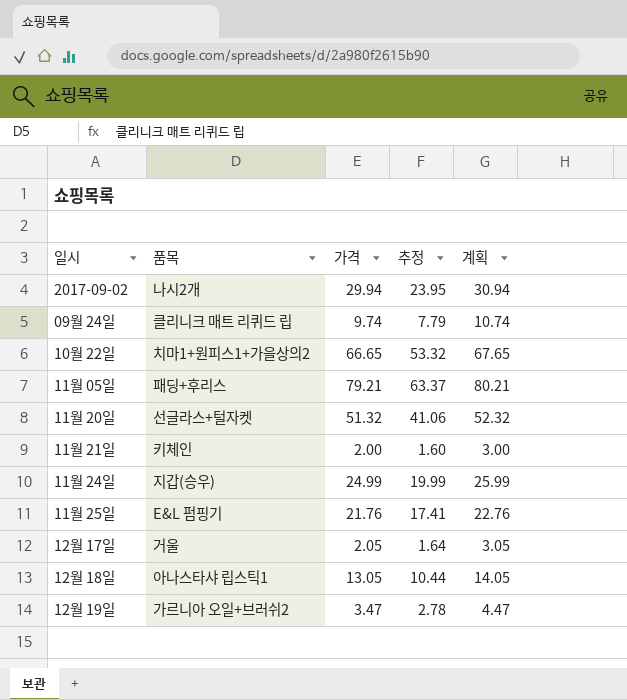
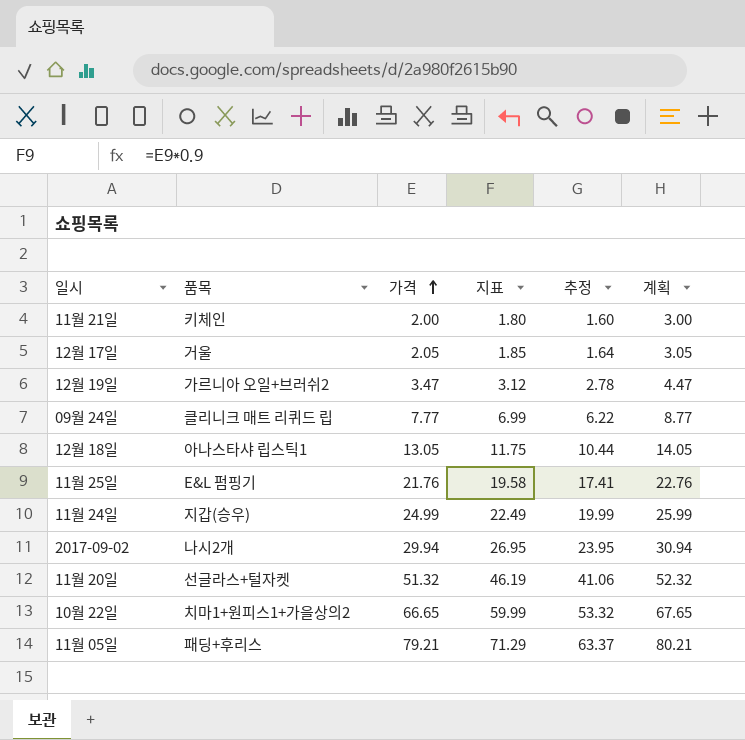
row order: none -> 가격 ascending
column 지표 | formula: none -> [가격] * 0.9
09월 24일 | 가격: 9.74 -> 7.77
09월 24일 | 추정: 7.79 -> 6.22
09월 24일 | 계획: 10.74 -> 8.77

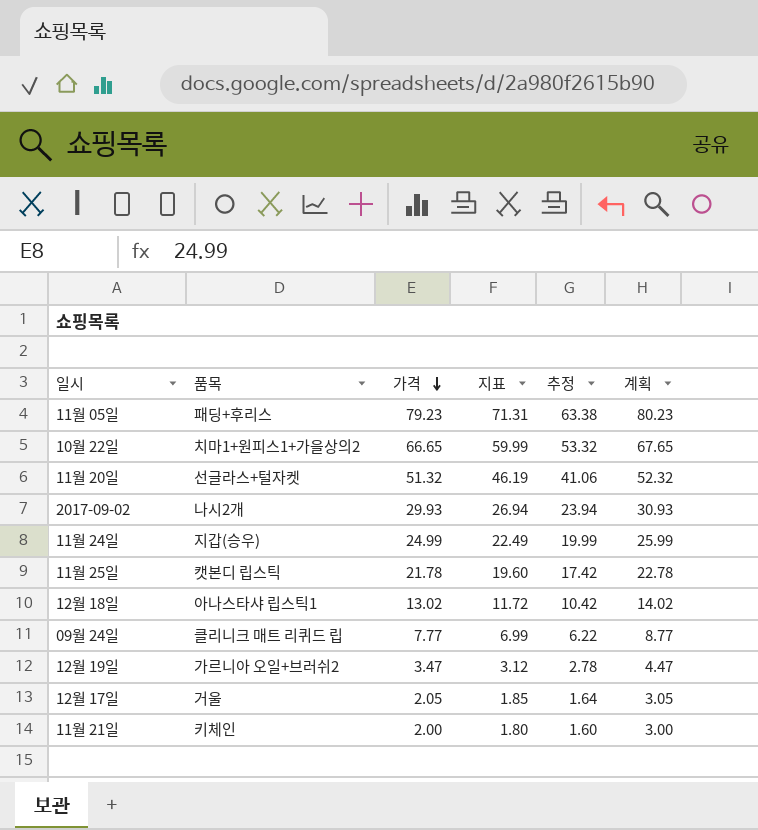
row order: 가격 ascending -> 가격 descending
11월 05일 | 가격: 79.21 -> 79.23
11월 05일 | 지표: 71.29 -> 71.31
11월 05일 | 추정: 63.37 -> 63.38
11월 05일 | 계획: 80.21 -> 80.23
2017-09-02 | 가격: 29.94 -> 29.93
2017-09-02 | 지표: 26.95 -> 26.94
2017-09-02 | 추정: 23.95 -> 23.94
2017-09-02 | 계획: 30.94 -> 30.93
11월 25일 | 품목: E&L 펌핑기 -> 캣본디 립스틱
11월 25일 | 가격: 21.76 -> 21.78
11월 25일 | 지표: 19.58 -> 19.60
11월 25일 | 추정: 17.41 -> 17.42
11월 25일 | 계획: 22.76 -> 22.78
12월 18일 | 가격: 13.05 -> 13.02
12월 18일 | 지표: 11.75 -> 11.72
12월 18일 | 추정: 10.44 -> 10.42
12월 18일 | 계획: 14.05 -> 14.02

